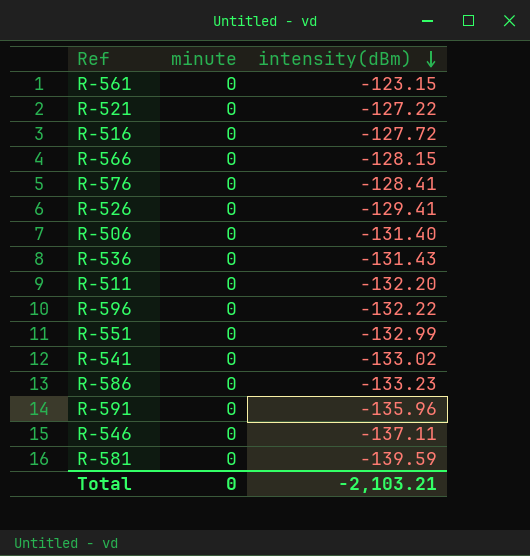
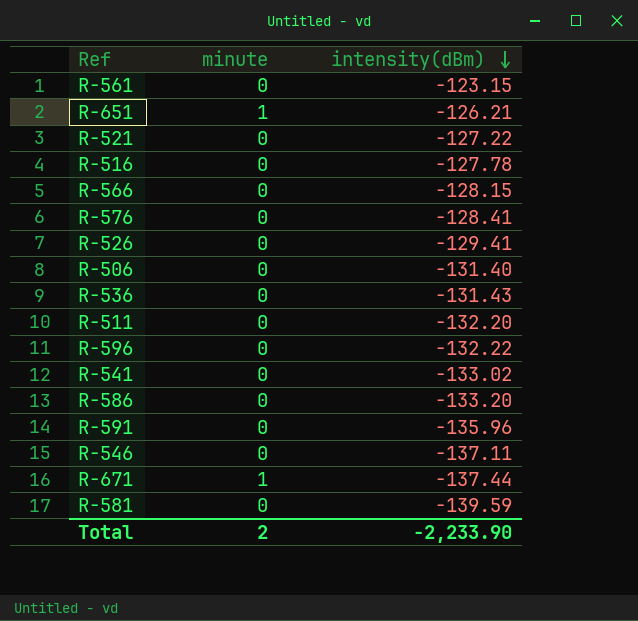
row R-551: 0 | -132.99 -> none
row R-651: none -> 1 | -126.21
R-516 | intensity(dBm): -127.72 -> -127.78
R-586 | intensity(dBm): -133.23 -> -133.20
row R-671: none -> 1 | -137.44
Total | minute: 0 -> 2
Total | intensity(dBm): -2,103.21 -> -2,233.90

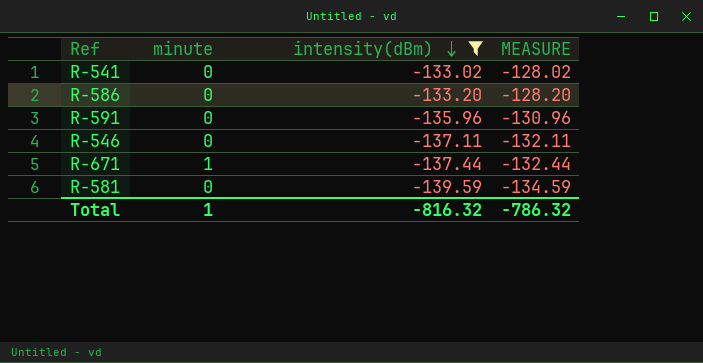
filter: none -> intensity(dBm) <= -133.02
column MEASURE | formula: none -> [intensity(dBm)] + 5
Total | minute: 2 -> 1
Total | intensity(dBm): -2,233.90 -> -816.32

